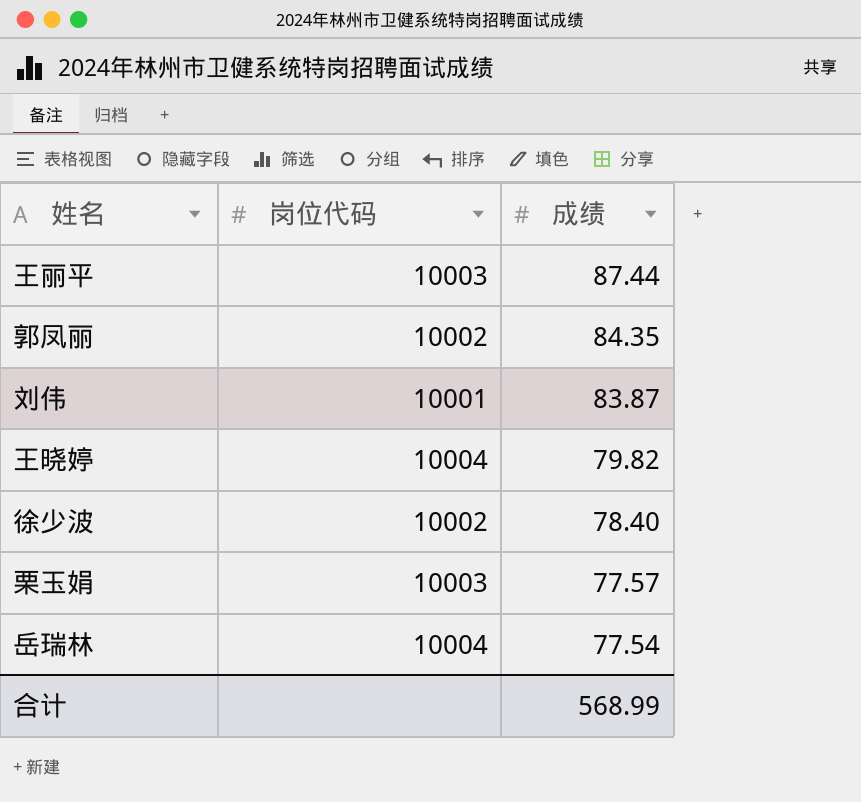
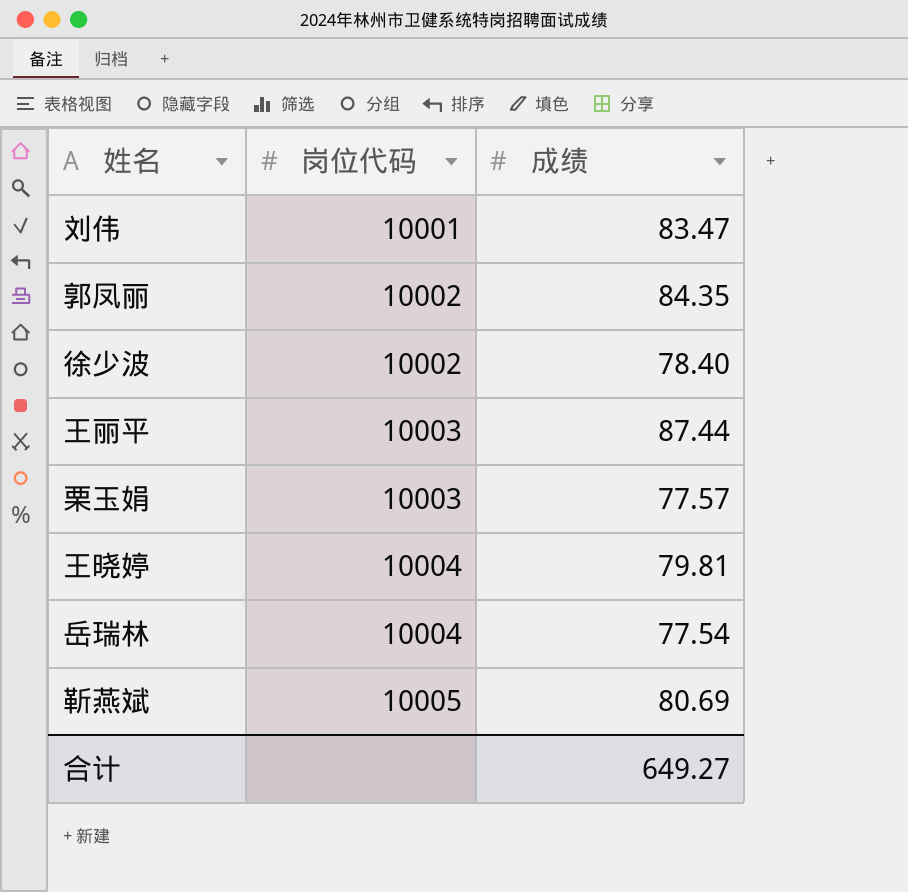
row order: 成绩 descending -> 岗位代码 ascending
刘伟 | 成绩: 83.87 -> 83.47
王晓婷 | 成绩: 79.82 -> 79.81
row 靳燕斌: none -> 10005 | 80.69
合计 | 成绩: 568.99 -> 649.27

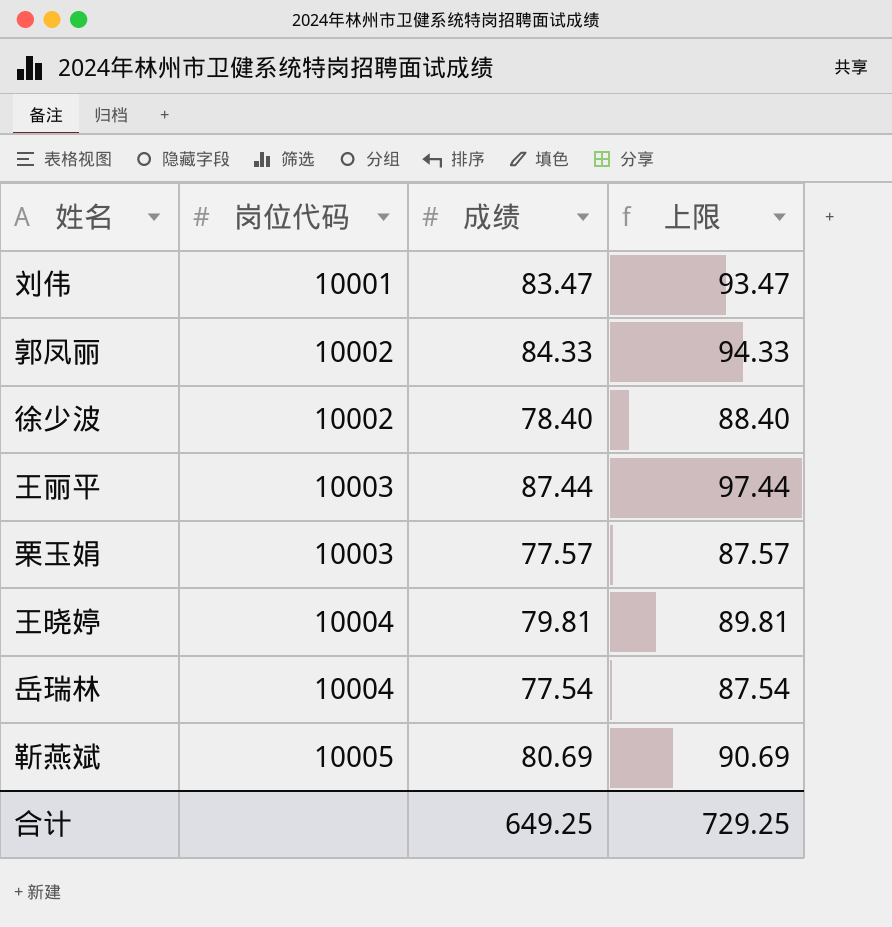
column 上限 | formula: none -> [成绩] + 10
郭凤丽 | 成绩: 84.35 -> 84.33
合计 | 成绩: 649.27 -> 649.25

